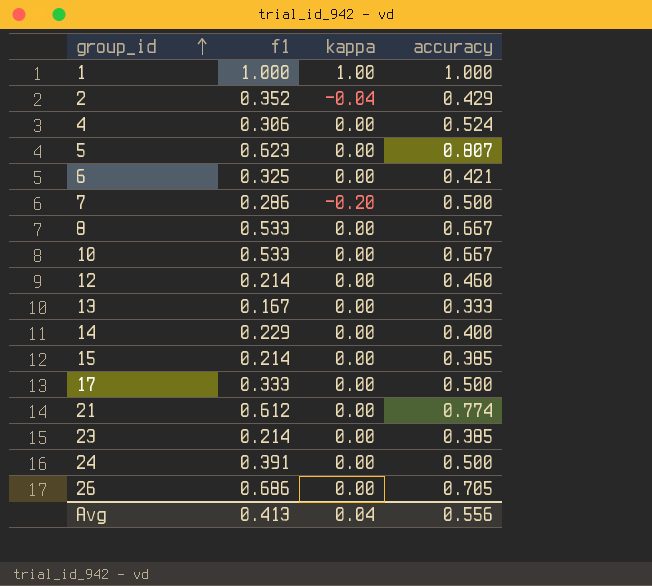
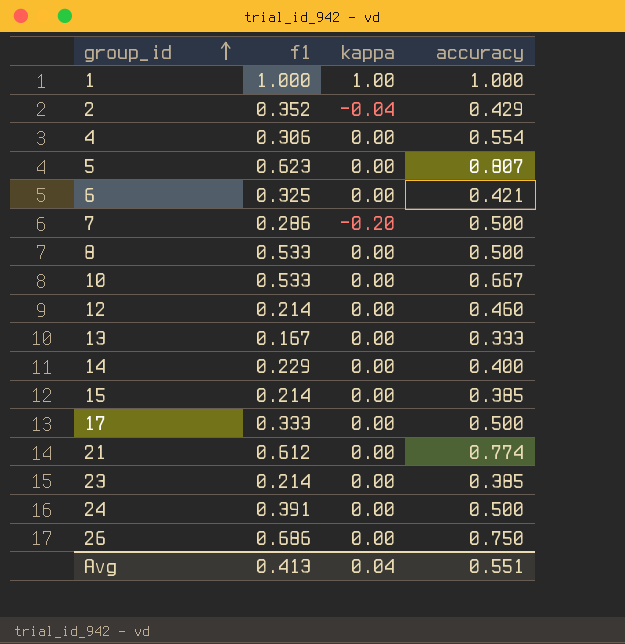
4 | accuracy: 0.524 -> 0.554
8 | accuracy: 0.667 -> 0.500
26 | accuracy: 0.705 -> 0.750
Avg | accuracy: 0.556 -> 0.551

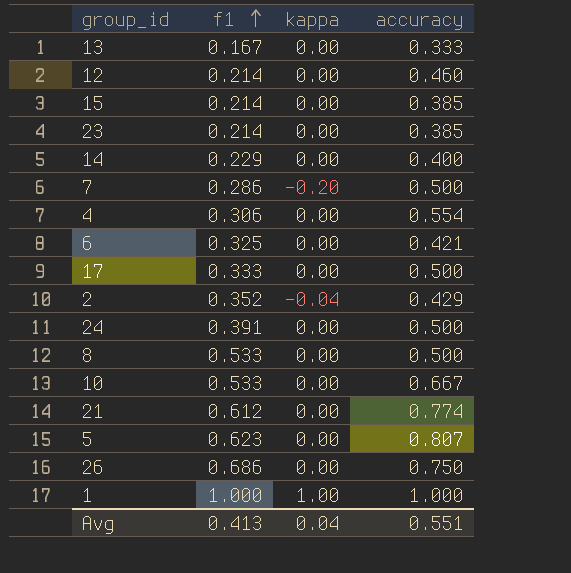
row order: group_id ascending -> f1 ascending

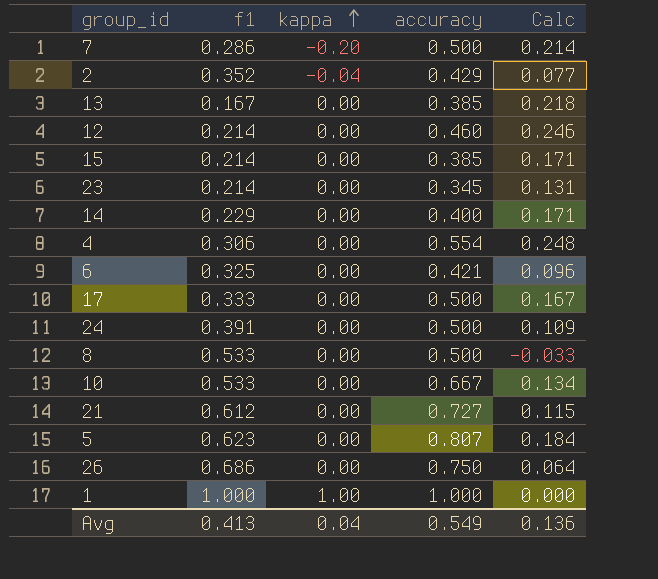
row order: f1 ascending -> kappa ascending
column Calc | formula: none -> [accuracy] - [f1]
13 | accuracy: 0.333 -> 0.385
23 | accuracy: 0.385 -> 0.345
21 | accuracy: 0.774 -> 0.727
Avg | accuracy: 0.551 -> 0.549

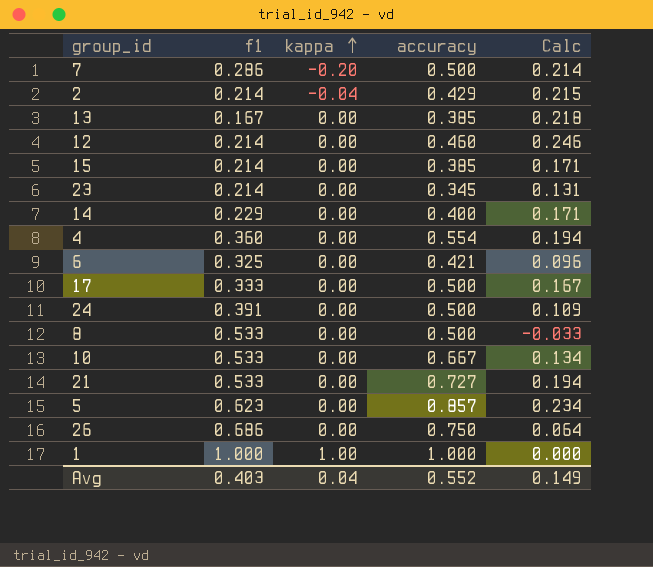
2 | f1: 0.352 -> 0.214
2 | Calc: 0.077 -> 0.215
4 | f1: 0.306 -> 0.360
4 | Calc: 0.248 -> 0.194
21 | f1: 0.612 -> 0.533
21 | Calc: 0.115 -> 0.194
5 | accuracy: 0.807 -> 0.857
5 | Calc: 0.184 -> 0.234
Avg | f1: 0.413 -> 0.403
Avg | accuracy: 0.549 -> 0.552
Avg | Calc: 0.136 -> 0.149

